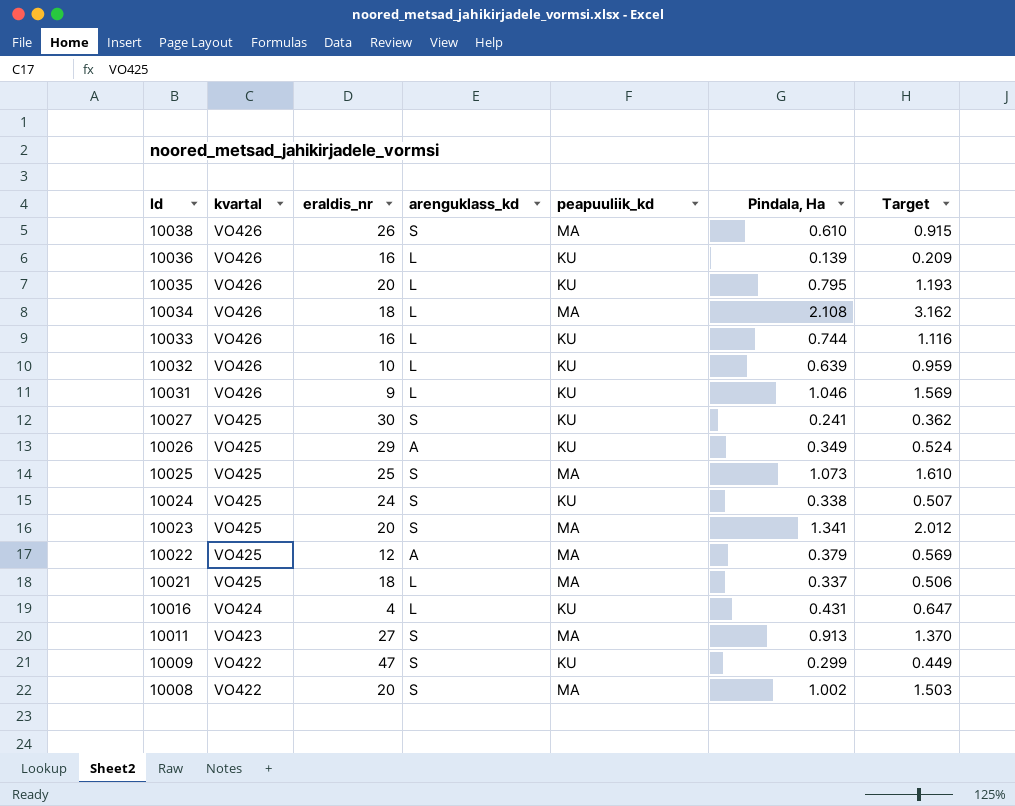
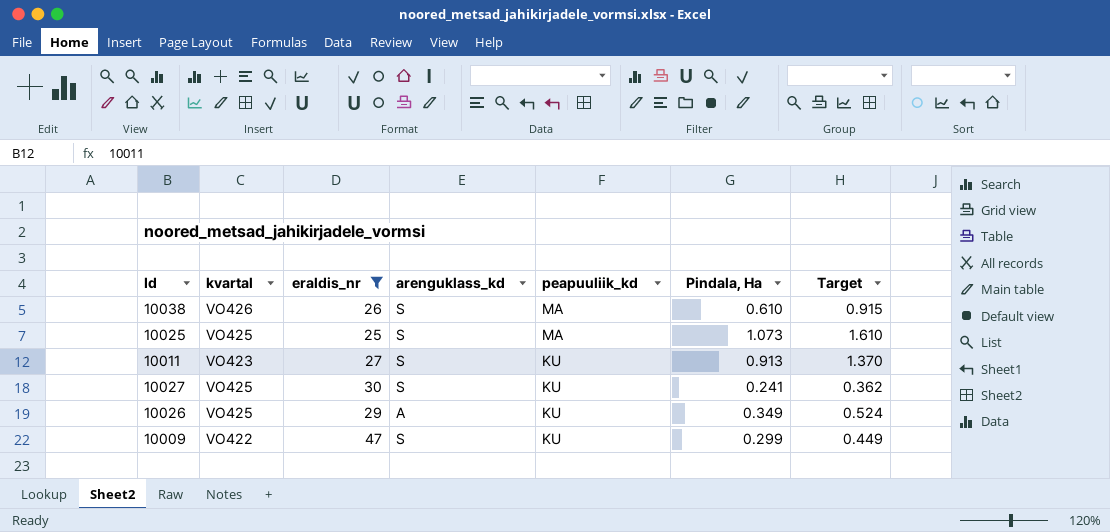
filter: none -> eraldis_nr >= 25
row order: Id descending -> peapuuliik_kd descending
10011 | peapuuliik_kd: MA -> KU

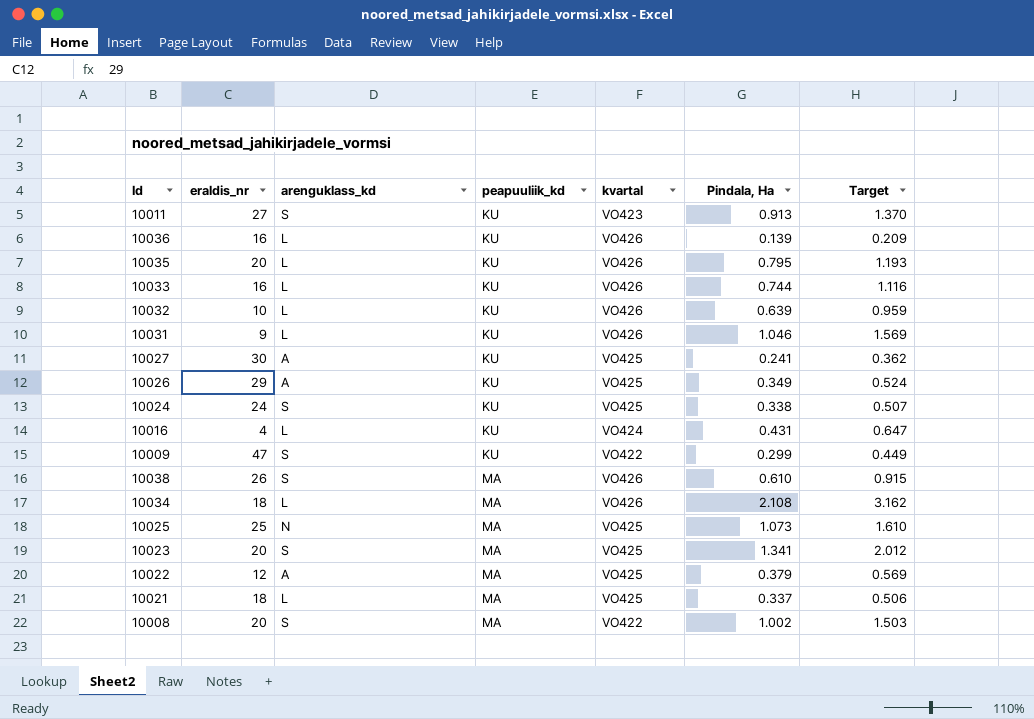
filter: eraldis_nr >= 25 -> none
row order: peapuuliik_kd descending -> peapuuliik_kd ascending
column kvartal | position: 2 -> 5
10027 | arenguklass_kd: S -> A
10025 | arenguklass_kd: S -> N

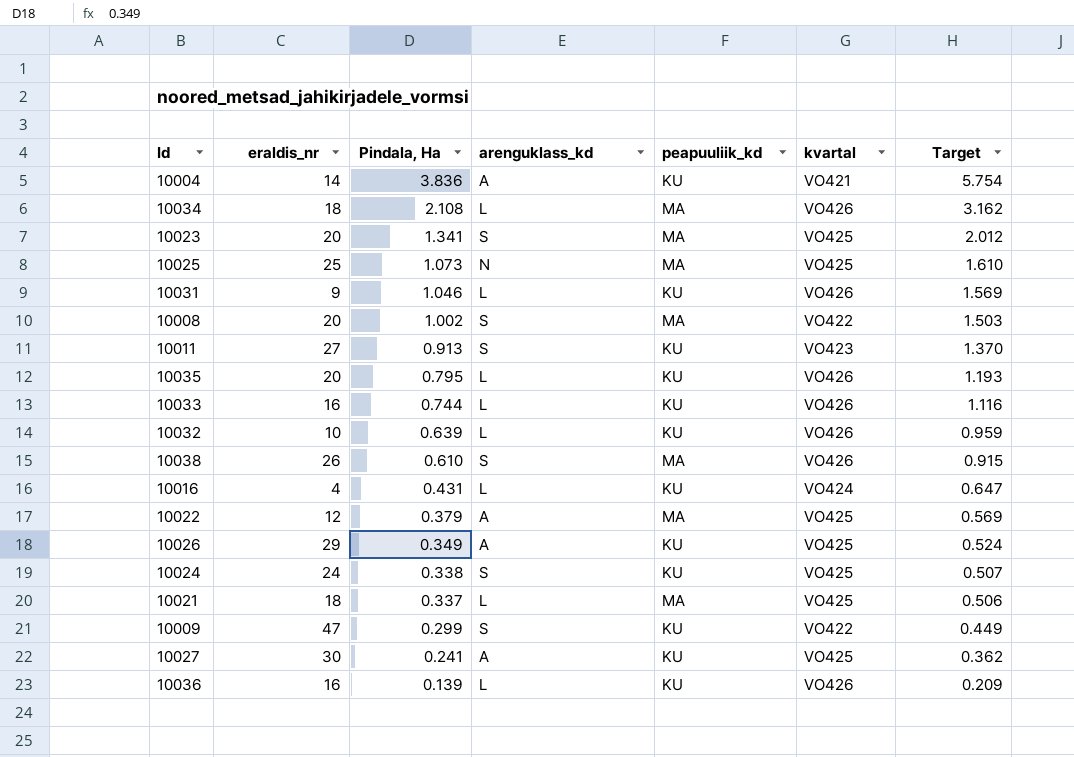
row order: peapuuliik_kd ascending -> Pindala, Ha descending
column Pindala, Ha | position: 6 -> 3
row 10004: none -> 14 | 3.836 | A | KU | VO421 | 5.754

